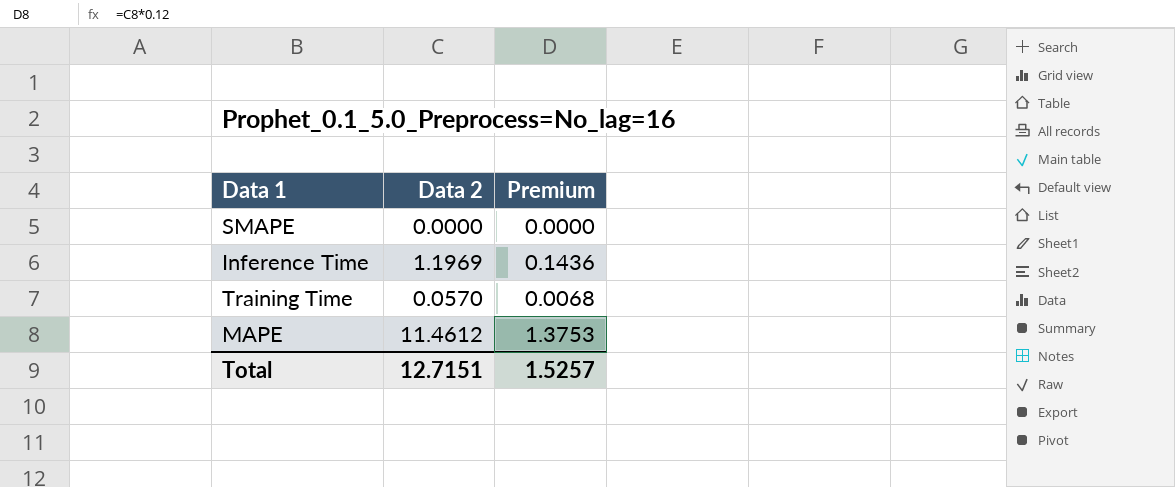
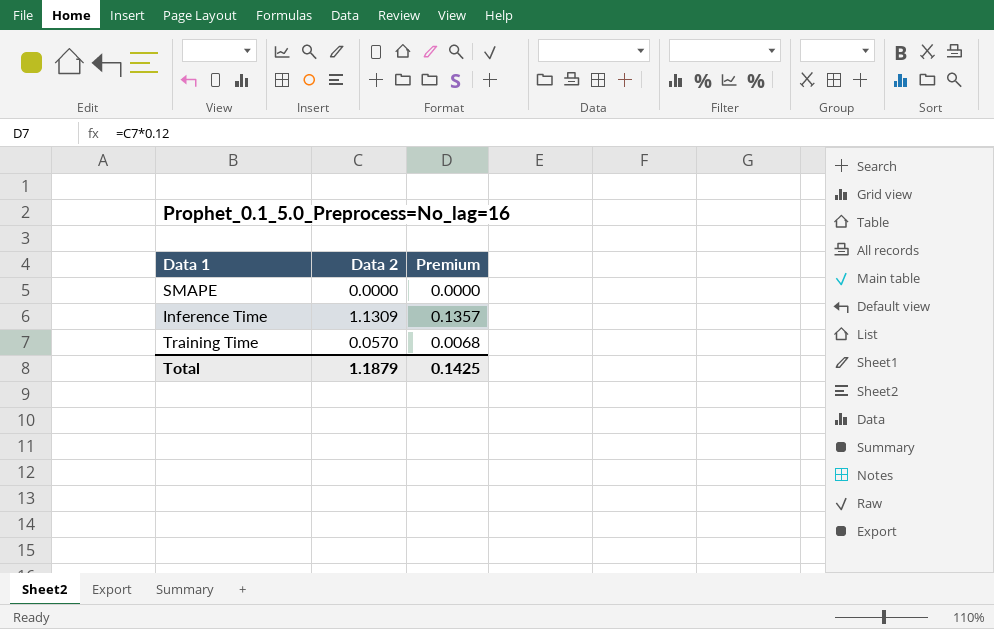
row MAPE: 11.4612 | 1.3753 -> none
Inference Time | Data 2: 1.1969 -> 1.1309
Inference Time | Premium: 0.1436 -> 0.1357
Total | Data 2: 12.7151 -> 1.1879
Total | Premium: 1.5257 -> 0.1425

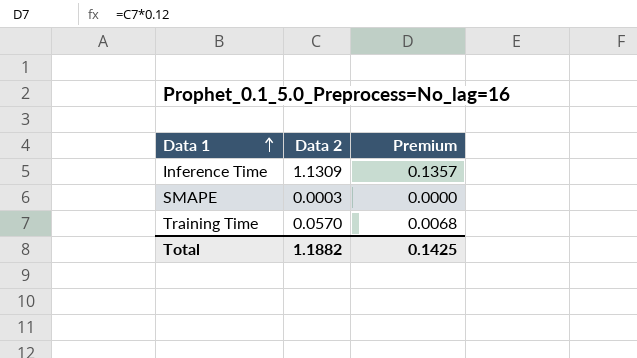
row order: none -> Data 1 ascending
SMAPE | Data 2: 0.0000 -> 0.0003
Total | Data 2: 1.1879 -> 1.1882

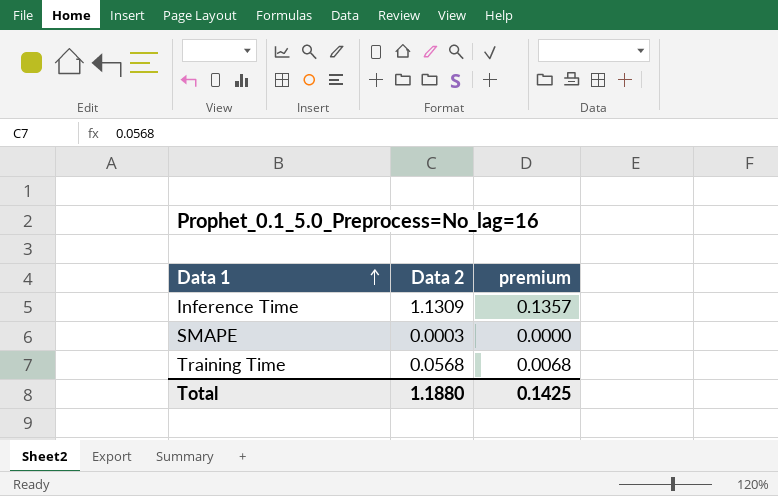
column name: Premium -> premium
Training Time | Data 2: 0.0570 -> 0.0568
Total | Data 2: 1.1882 -> 1.1880

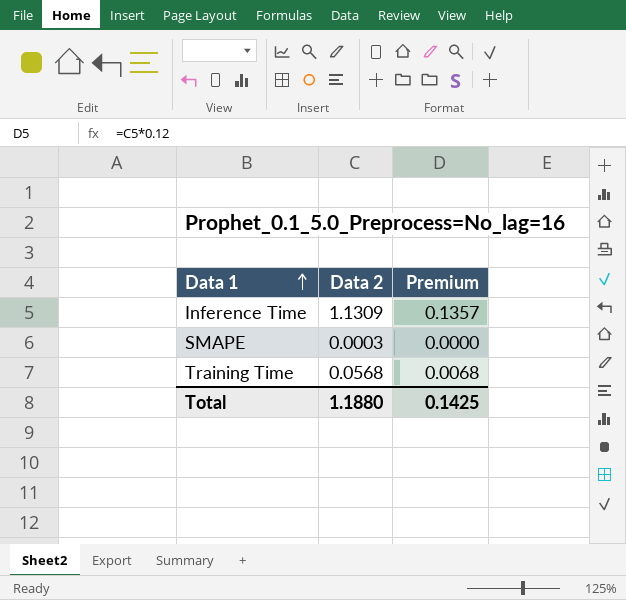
column name: premium -> Premium

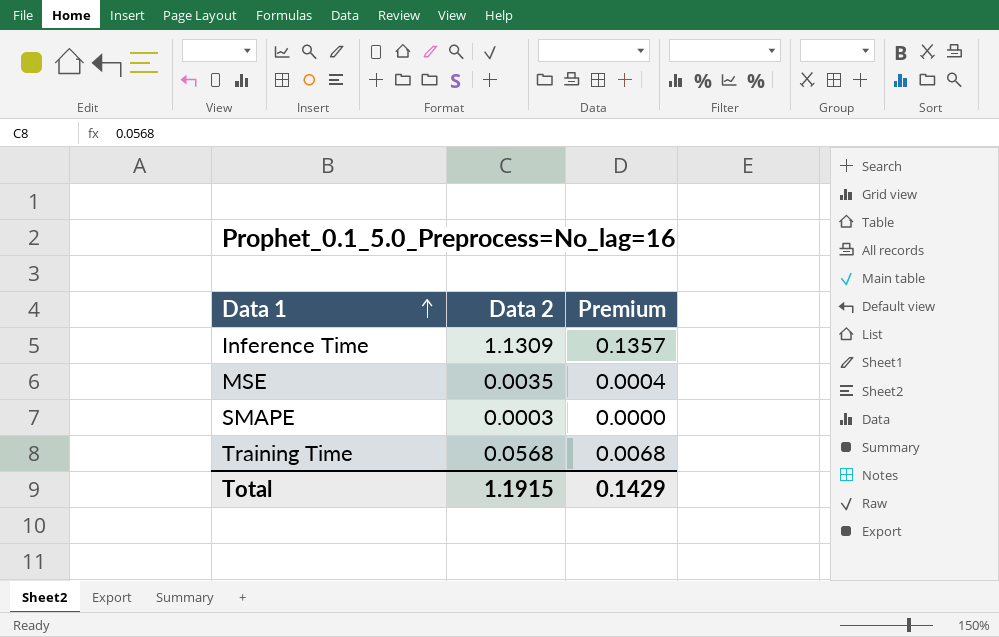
row MSE: none -> 0.0035 | 0.0004
Total | Data 2: 1.1880 -> 1.1915
Total | Premium: 0.1425 -> 0.1429

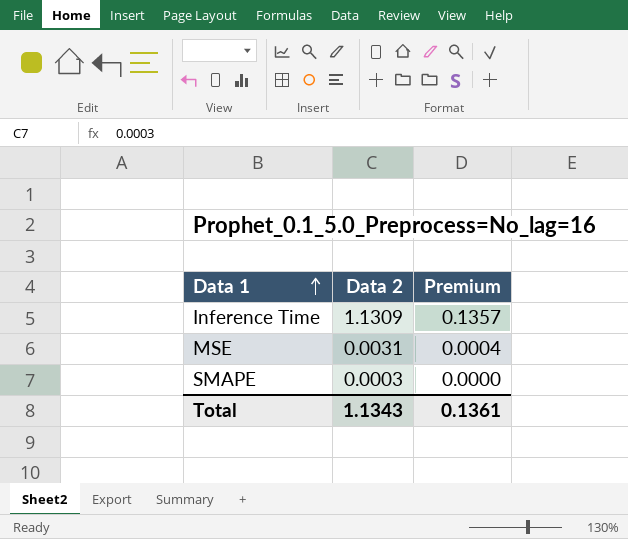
row Training Time: 0.0568 | 0.0068 -> none
MSE | Data 2: 0.0035 -> 0.0031
Total | Data 2: 1.1915 -> 1.1343
Total | Premium: 0.1429 -> 0.1361

